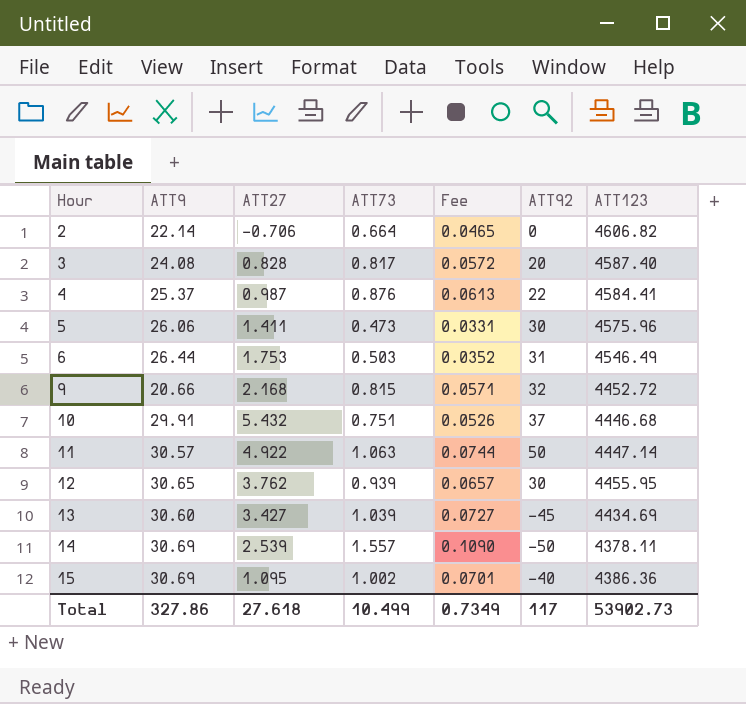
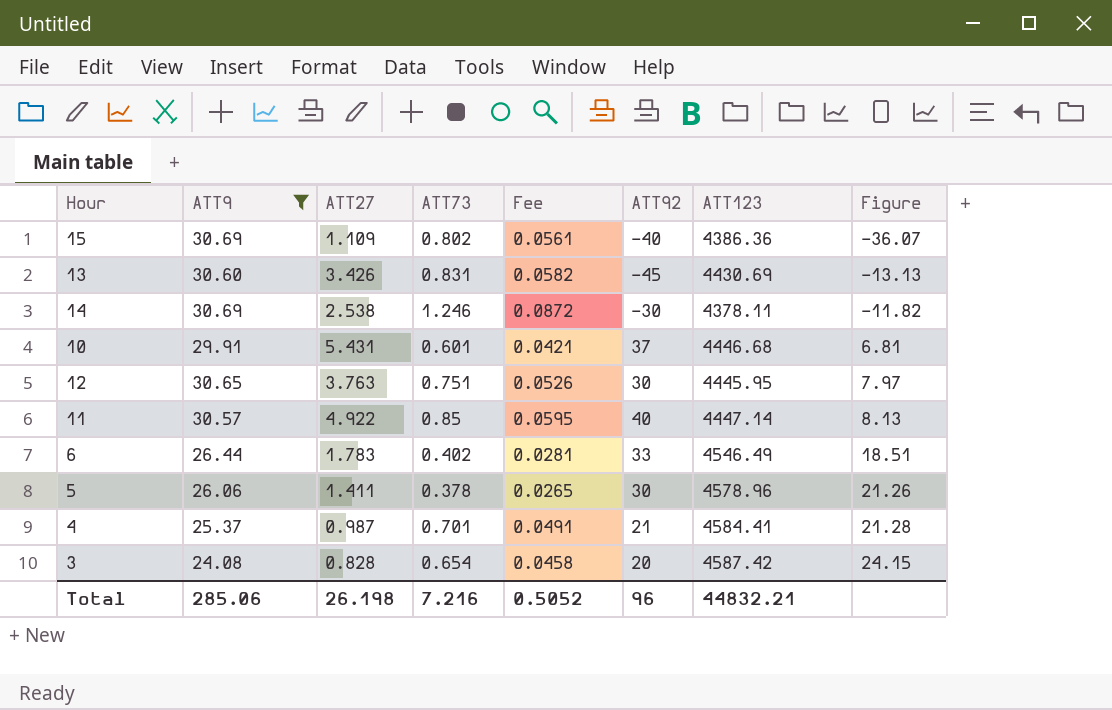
filter: none -> ATT9 >= 24.08
row order: Hour ascending -> Figure ascending
column Figure | formula: none -> [ATT92] / [ATT27]
15 | ATT27: 1.095 -> 1.109
15 | ATT73: 1.002 -> 0.802
15 | Fee: 0.0701 -> 0.0561
13 | ATT27: 3.427 -> 3.426
13 | ATT73: 1.039 -> 0.831
13 | Fee: 0.0727 -> 0.0582
13 | ATT123: 4434.69 -> 4430.69
14 | ATT27: 2.539 -> 2.538
14 | ATT73: 1.557 -> 1.246
14 | Fee: 0.1090 -> 0.0872
14 | ATT92: -50 -> -30
10 | ATT27: 5.432 -> 5.431
10 | ATT73: 0.751 -> 0.601
10 | Fee: 0.0526 -> 0.0421
12 | ATT27: 3.762 -> 3.763
12 | ATT73: 0.939 -> 0.751
12 | Fee: 0.0657 -> 0.0526
12 | ATT123: 4455.95 -> 4445.95
11 | ATT73: 1.063 -> 0.85
11 | Fee: 0.0744 -> 0.0595
11 | ATT92: 50 -> 40
6 | ATT27: 1.753 -> 1.783
6 | ATT73: 0.503 -> 0.402
6 | Fee: 0.0352 -> 0.0281
6 | ATT92: 31 -> 33
5 | ATT73: 0.473 -> 0.378
5 | Fee: 0.0331 -> 0.0265
5 | ATT123: 4575.96 -> 4578.96
4 | ATT73: 0.876 -> 0.701
4 | Fee: 0.0613 -> 0.0491
4 | ATT92: 22 -> 21
3 | ATT73: 0.817 -> 0.654
3 | Fee: 0.0572 -> 0.0458
3 | ATT123: 4587.40 -> 4587.42
Total | ATT9: 327.86 -> 285.06
Total | ATT27: 27.618 -> 26.198
Total | ATT73: 10.499 -> 7.216
Total | Fee: 0.7349 -> 0.5052
Total | ATT92: 117 -> 96
Total | ATT123: 53902.73 -> 44832.21

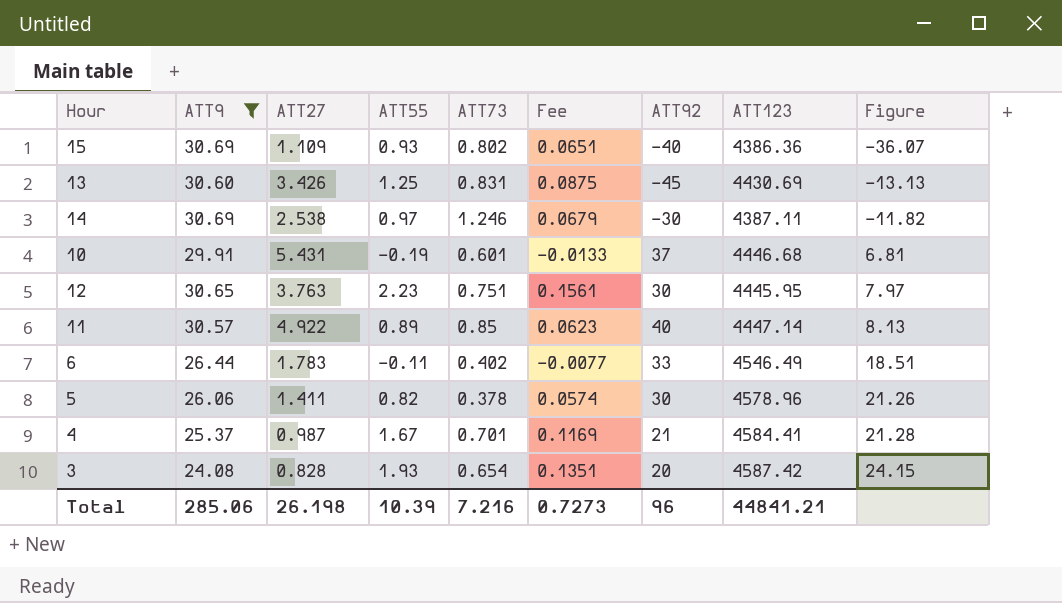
column ATT55 | position: none -> 4
column Fee | formula: [ATT73] * 0.07 -> [ATT55] * 0.07
14 | ATT123: 4378.11 -> 4387.11
Total | Fee: 0.5052 -> 0.7273
Total | ATT123: 44832.21 -> 44841.21

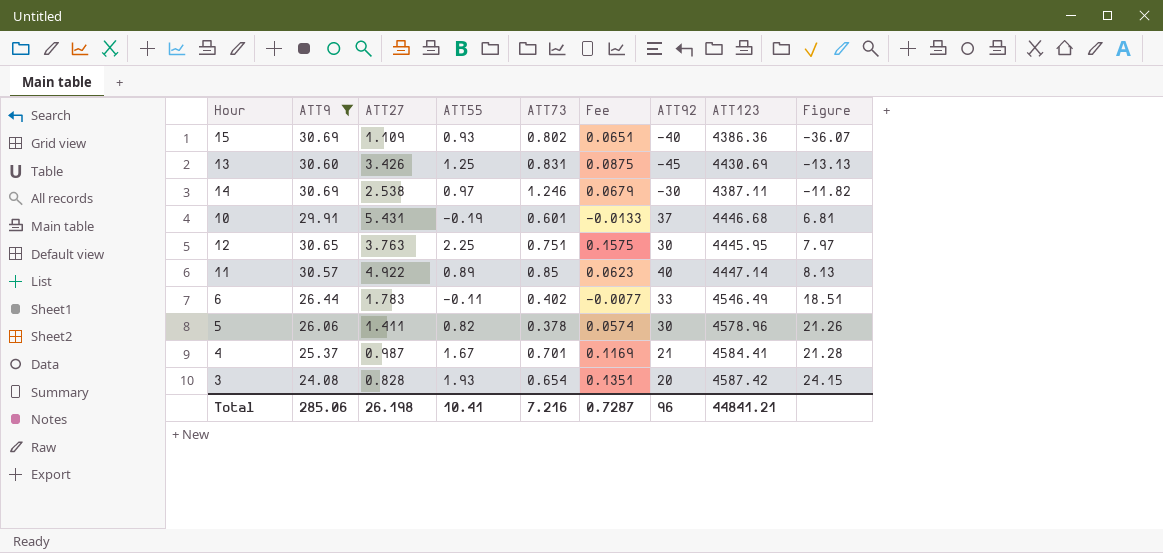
12 | ATT55: 2.23 -> 2.25
12 | Fee: 0.1561 -> 0.1575
Total | ATT55: 10.39 -> 10.41
Total | Fee: 0.7273 -> 0.7287

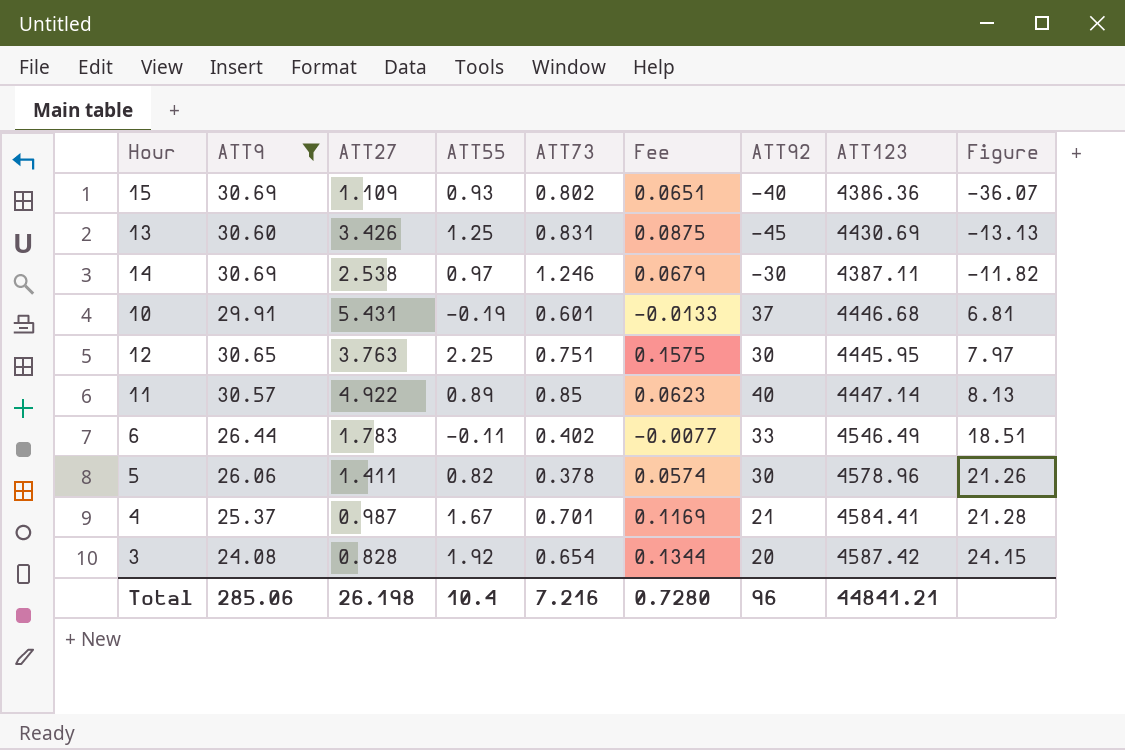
3 | ATT55: 1.93 -> 1.92
3 | Fee: 0.1351 -> 0.1344
Total | ATT55: 10.41 -> 10.4
Total | Fee: 0.7287 -> 0.7280

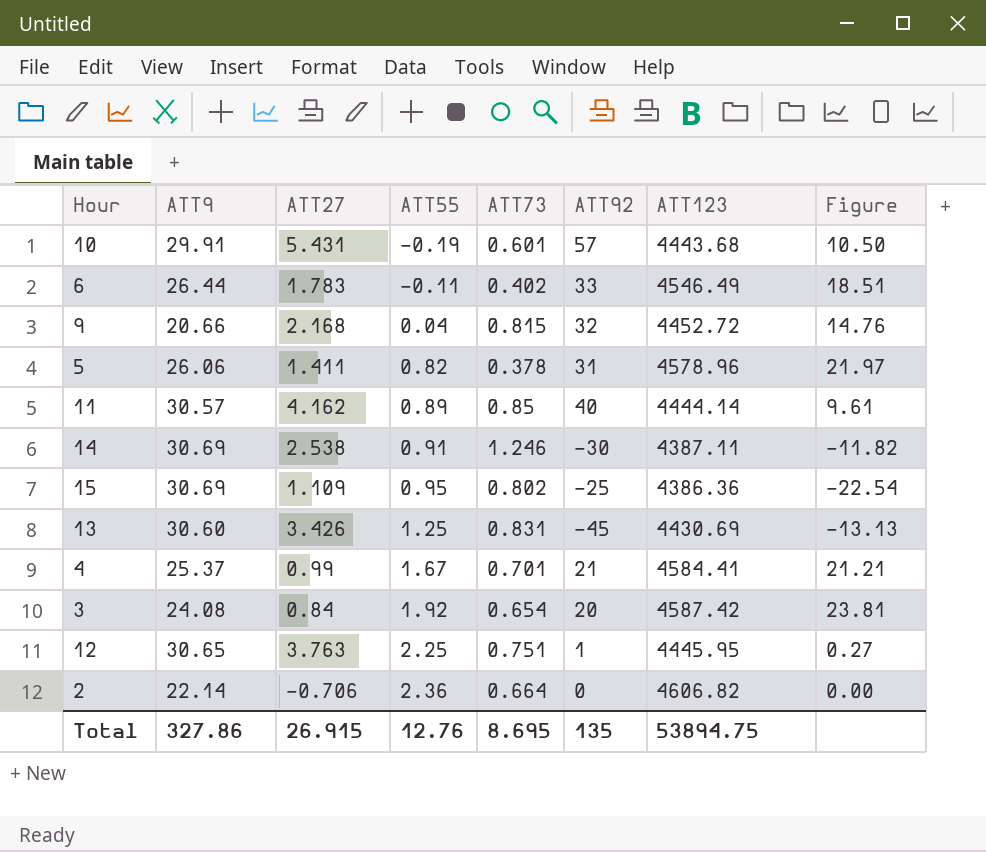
filter: ATT9 >= 24.08 -> none
row order: Figure ascending -> ATT55 ascending
column Fee | formula: [ATT55] * 0.07 -> none
10 | ATT92: 37 -> 57
10 | ATT123: 4446.68 -> 4443.68
10 | Figure: 6.81 -> 10.50
5 | ATT92: 30 -> 31
5 | Figure: 21.26 -> 21.97
11 | ATT27: 4.922 -> 4.162
11 | ATT123: 4447.14 -> 4444.14
11 | Figure: 8.13 -> 9.61
14 | ATT55: 0.97 -> 0.91
15 | ATT55: 0.93 -> 0.95
15 | ATT92: -40 -> -25
15 | Figure: -36.07 -> -22.54
4 | ATT27: 0.987 -> 0.99
4 | Figure: 21.28 -> 21.21
3 | ATT27: 0.828 -> 0.84
3 | Figure: 24.15 -> 23.81
12 | ATT92: 30 -> 1
12 | Figure: 7.97 -> 0.27
Total | ATT9: 285.06 -> 327.86
Total | ATT27: 26.198 -> 26.915
Total | ATT55: 10.4 -> 12.76
Total | ATT73: 7.216 -> 8.695
Total | ATT92: 96 -> 135
Total | ATT123: 44841.21 -> 53894.75

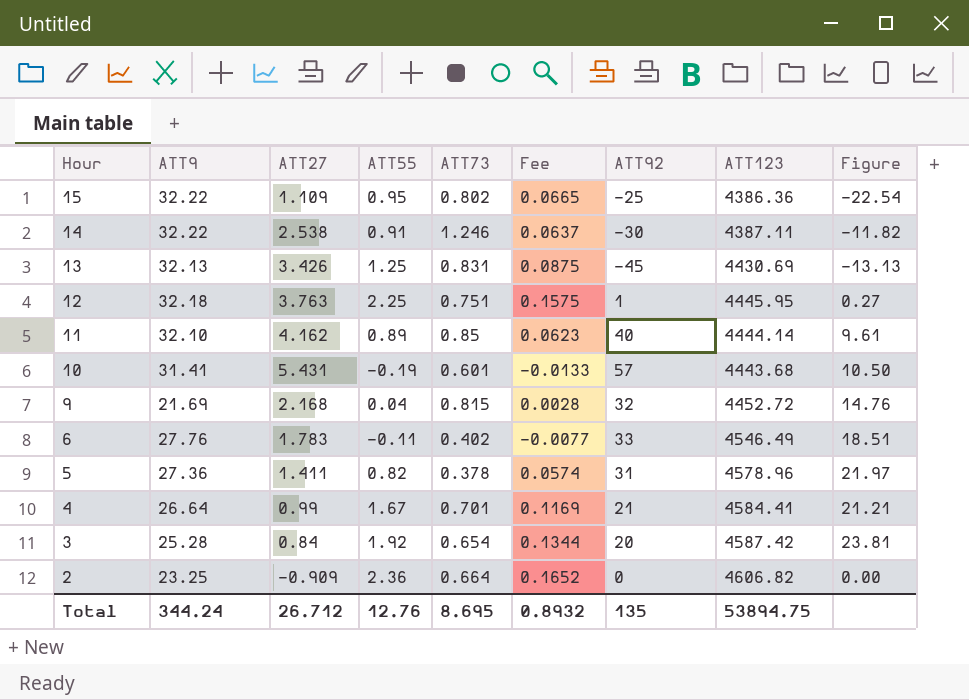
row order: ATT55 ascending -> Hour descending
column Fee | formula: none -> [ATT55] * 0.07
15 | ATT9: 30.69 -> 32.22
14 | ATT9: 30.69 -> 32.22
13 | ATT9: 30.60 -> 32.13
12 | ATT9: 30.65 -> 32.18
11 | ATT9: 30.57 -> 32.10
10 | ATT9: 29.91 -> 31.41
9 | ATT9: 20.66 -> 21.69
6 | ATT9: 26.44 -> 27.76
5 | ATT9: 26.06 -> 27.36
4 | ATT9: 25.37 -> 26.64
3 | ATT9: 24.08 -> 25.28
2 | ATT9: 22.14 -> 23.25
2 | ATT27: -0.706 -> -0.909
Total | ATT9: 327.86 -> 344.24
Total | ATT27: 26.915 -> 26.712

